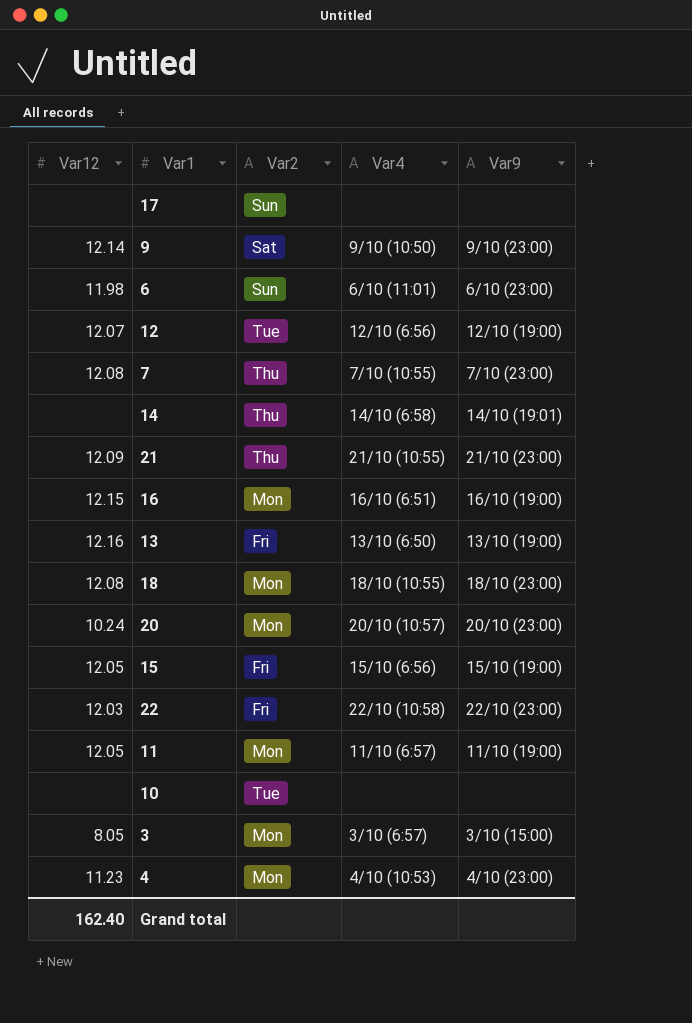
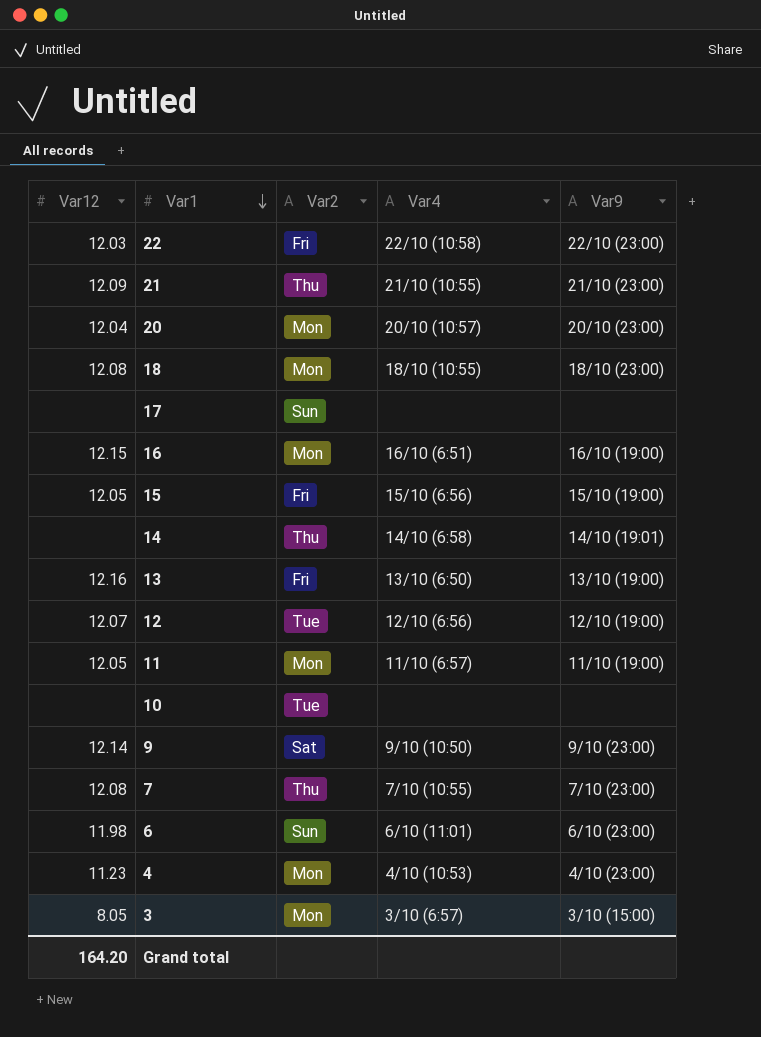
row order: none -> Var1 descending
20 | Var12: 10.24 -> 12.04
Grand total | Var12: 162.40 -> 164.20

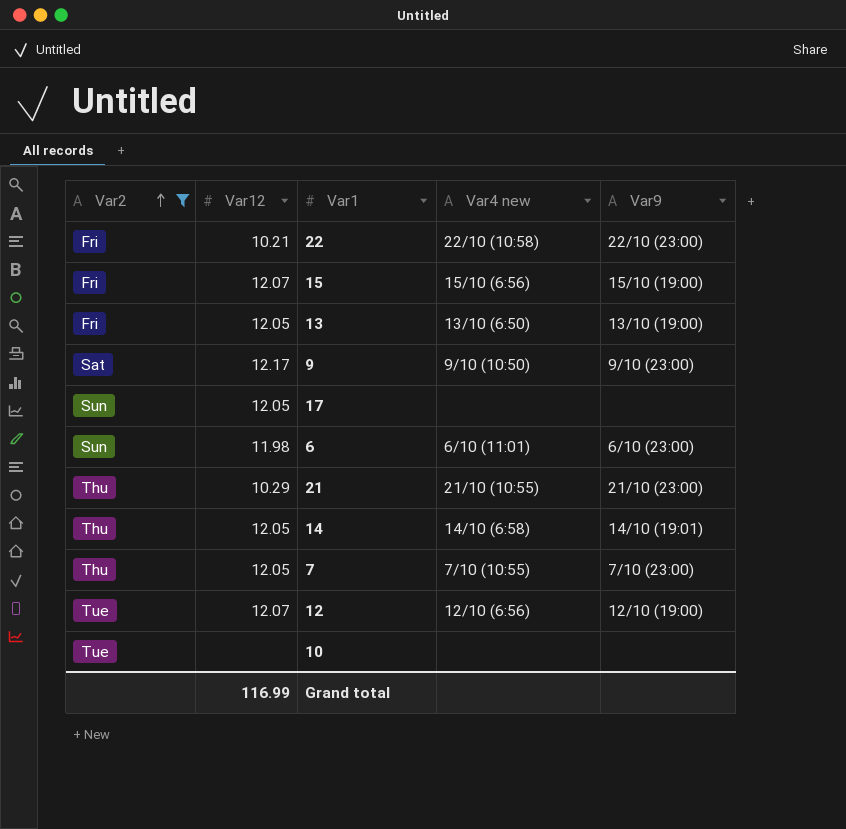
filter: none -> Var2 != Mon
row order: Var1 descending -> Var2 ascending
column Var2 | position: 3 -> 1
column name: Var4 -> Var4 new
22 | Var12: 12.03 -> 10.21
15 | Var12: 12.05 -> 12.07
13 | Var12: 12.16 -> 12.05
9 | Var12: 12.14 -> 12.17
17 | Var12: none -> 12.05
21 | Var12: 12.09 -> 10.29
14 | Var12: none -> 12.05
7 | Var12: 12.08 -> 12.05
Grand total | Var12: 164.20 -> 116.99

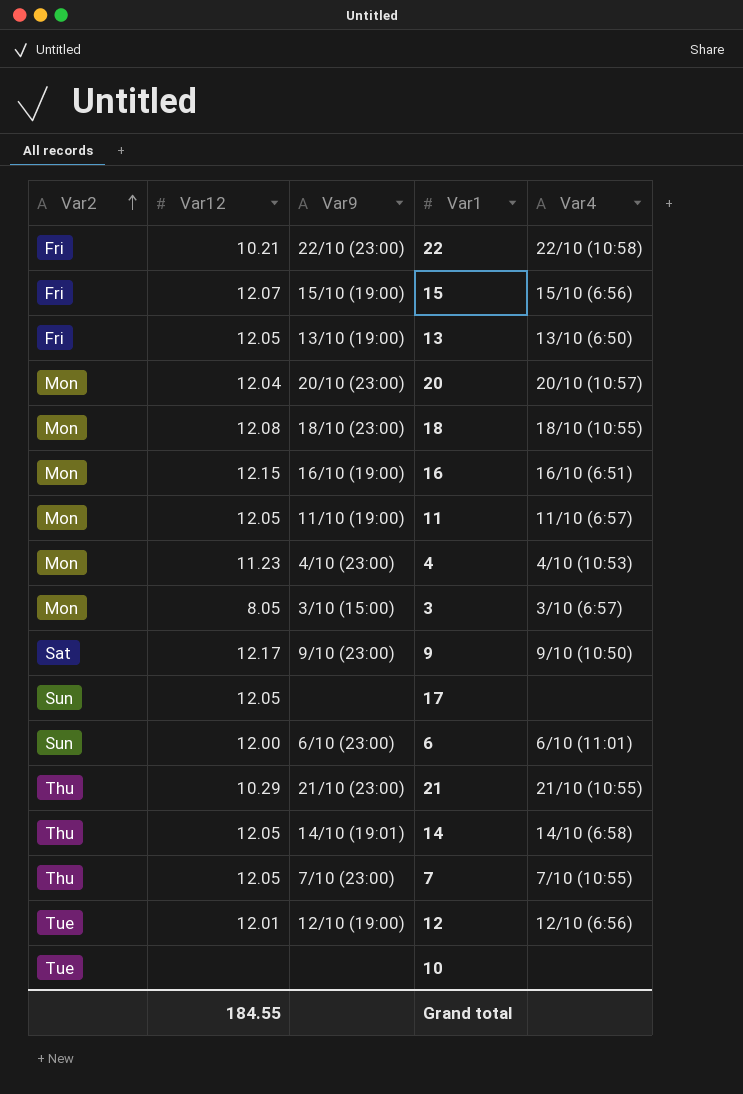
filter: Var2 != Mon -> none
column Var9 | position: 5 -> 3
column name: Var4 new -> Var4
6 | Var12: 11.98 -> 12.00
12 | Var12: 12.07 -> 12.01
Grand total | Var12: 116.99 -> 184.55

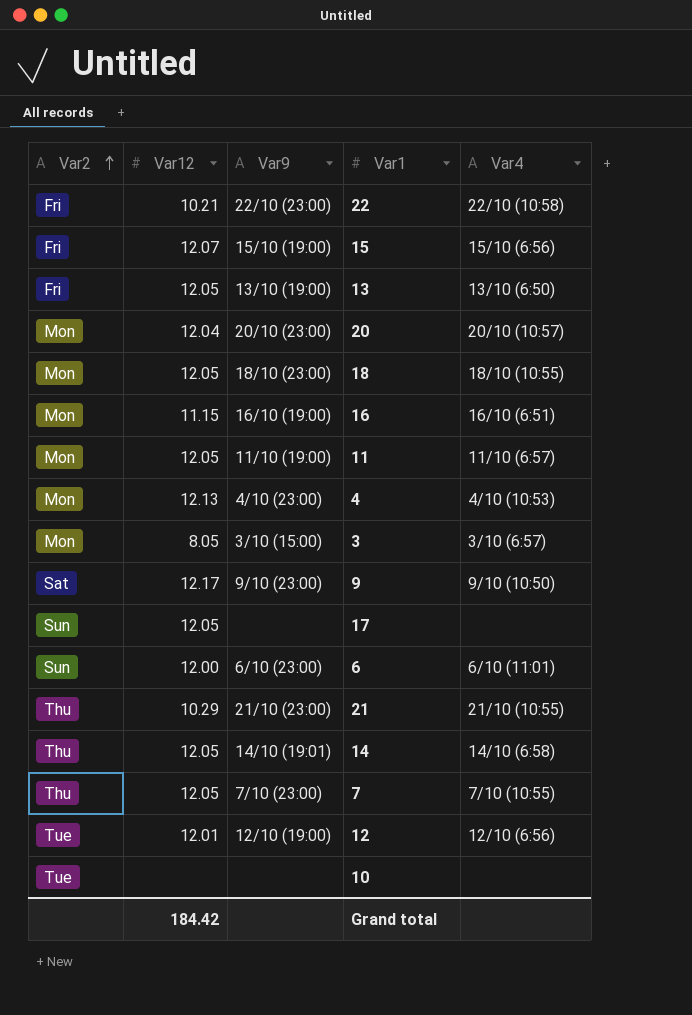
18 | Var12: 12.08 -> 12.05
16 | Var12: 12.15 -> 11.15
4 | Var12: 11.23 -> 12.13
Grand total | Var12: 184.55 -> 184.42

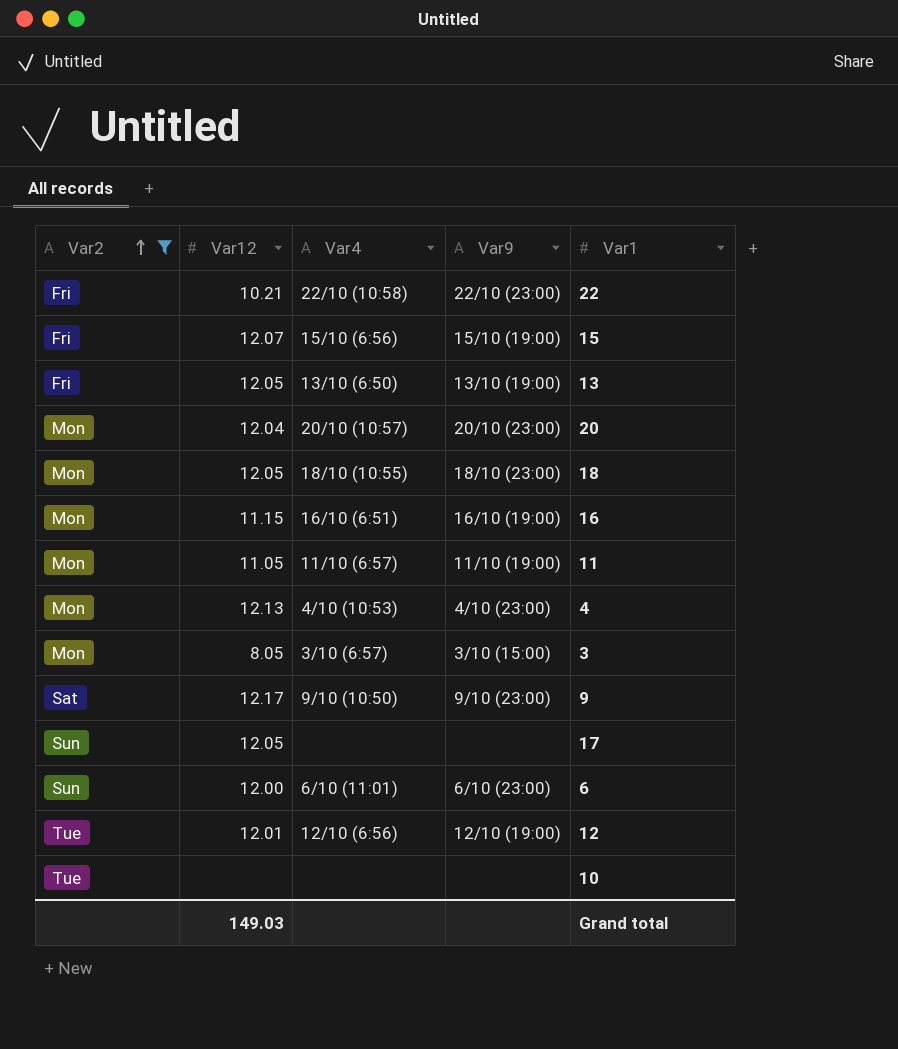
filter: none -> Var2 != Thu
column Var4 | position: 5 -> 3
11 | Var12: 12.05 -> 11.05
Grand total | Var12: 184.42 -> 149.03

